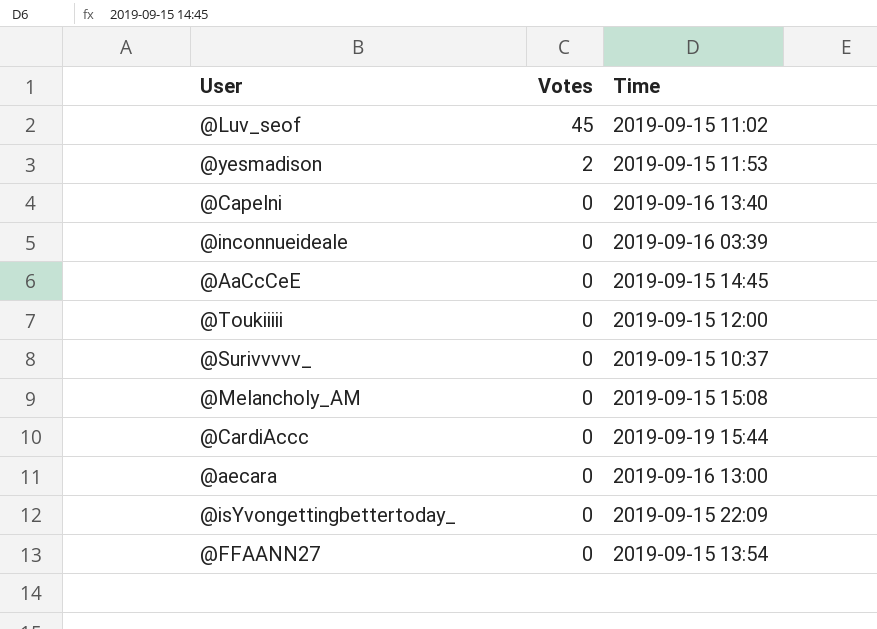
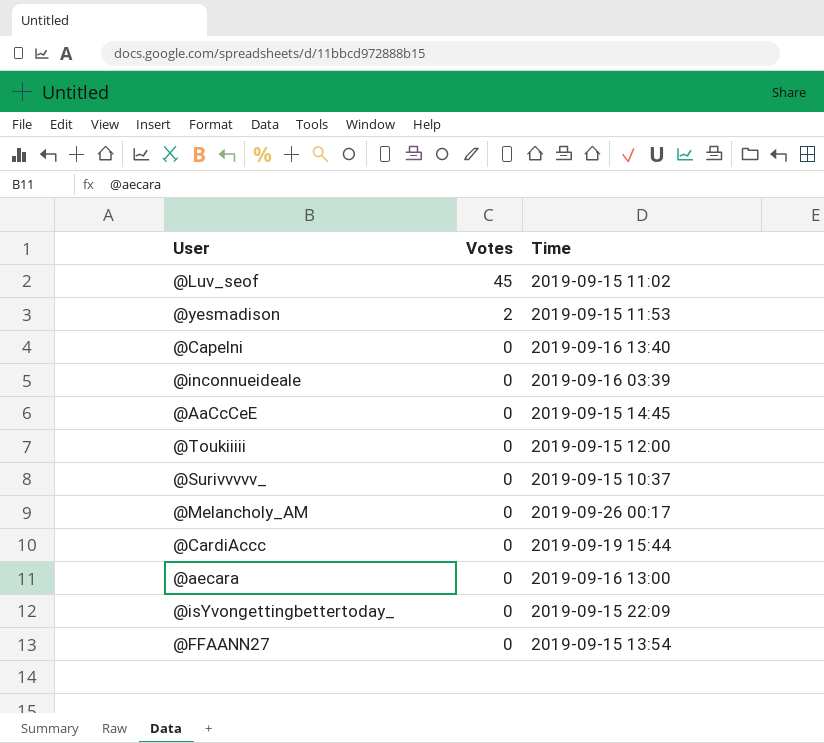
@Melancholy_AM | Time: 2019-09-15 15:08 -> 2019-09-26 00:17

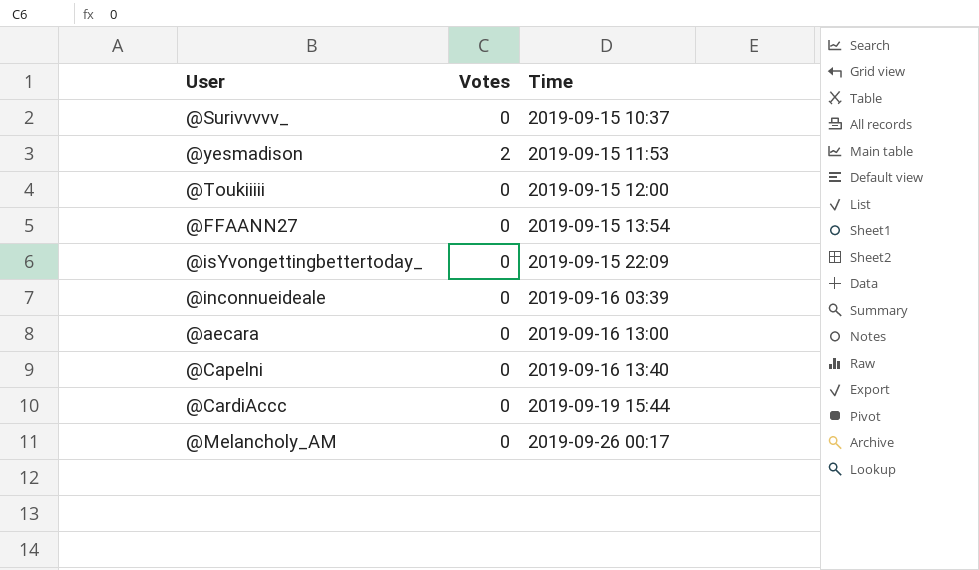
row order: Votes descending -> Time ascending
row @Luv_seof: 45 | 2019-09-15 11:02 -> none
row @AaCcCeE: 0 | 2019-09-15 14:45 -> none

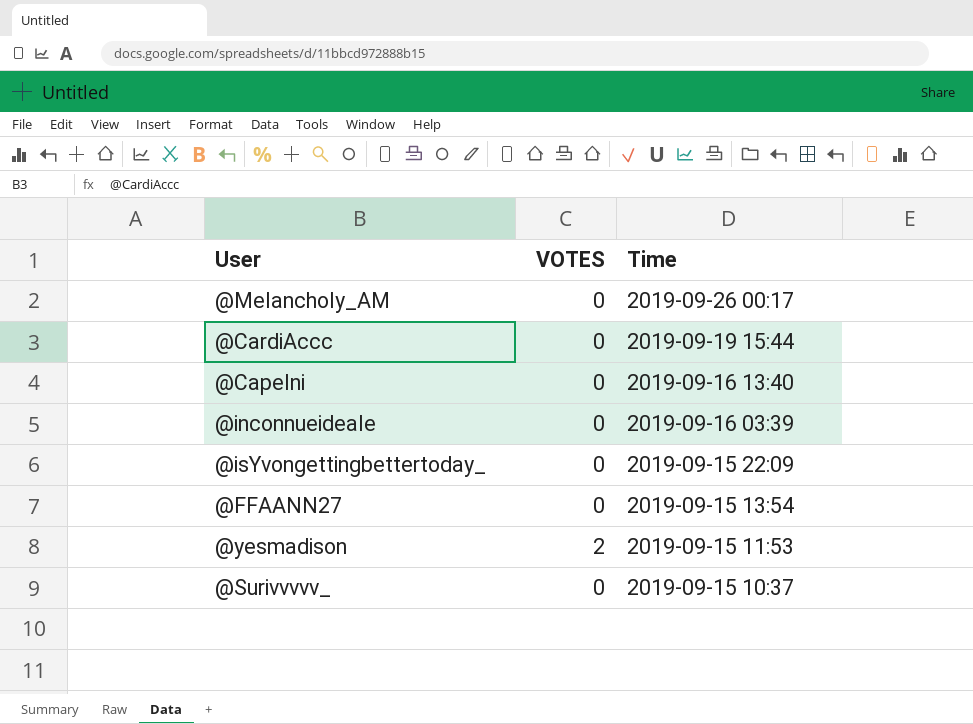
row order: Time ascending -> Time descending
column name: Votes -> VOTES
row @Toukiiiii: 0 | 2019-09-15 12:00 -> none
row @aecara: 0 | 2019-09-16 13:00 -> none

